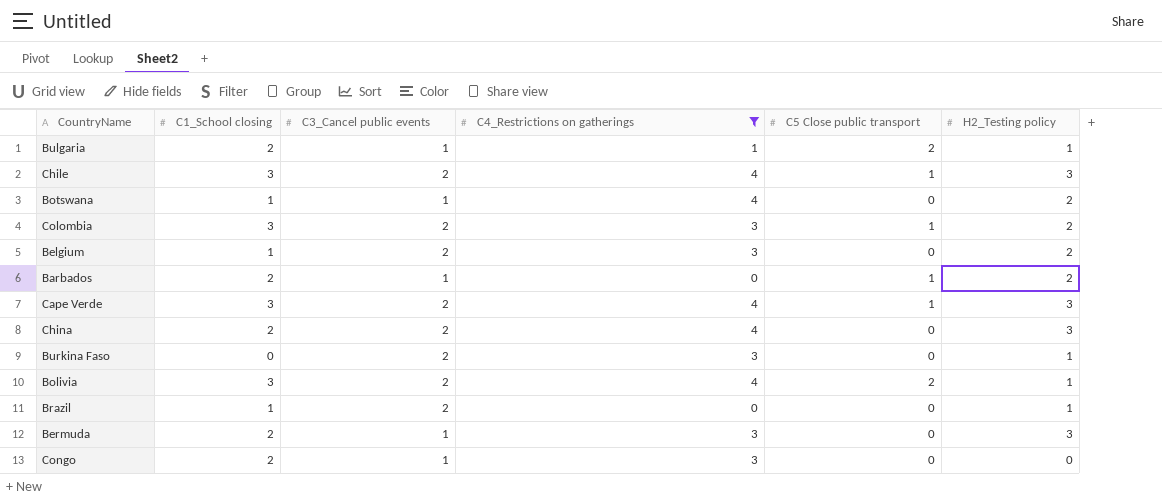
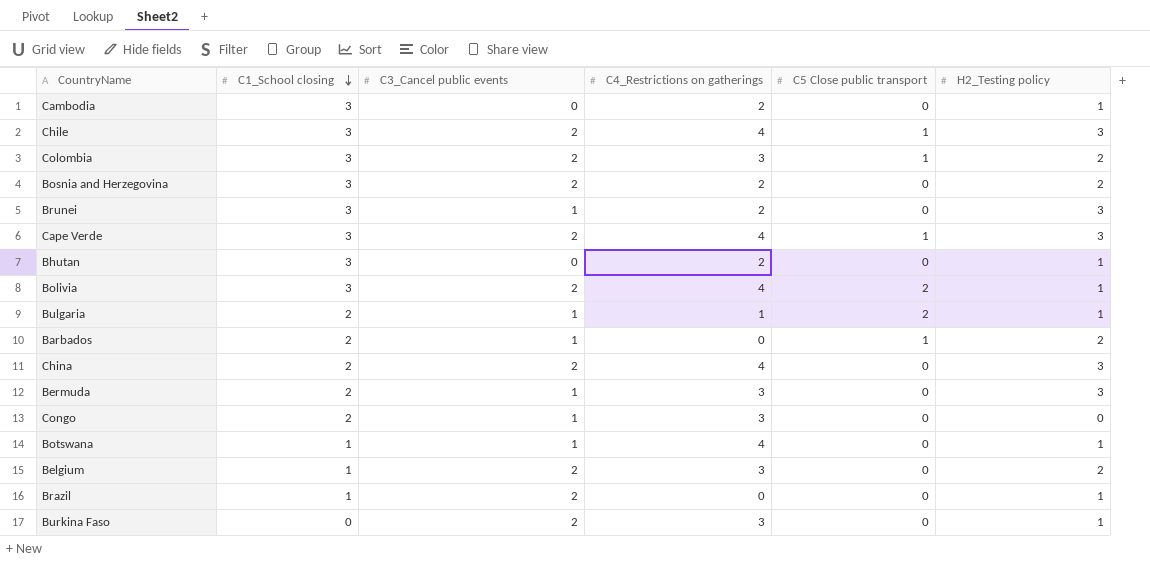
filter: C4_Restrictions on gatherings != 2 -> none
row order: none -> C1_School closing descending
Botswana | H2_Testing policy: 2 -> 1

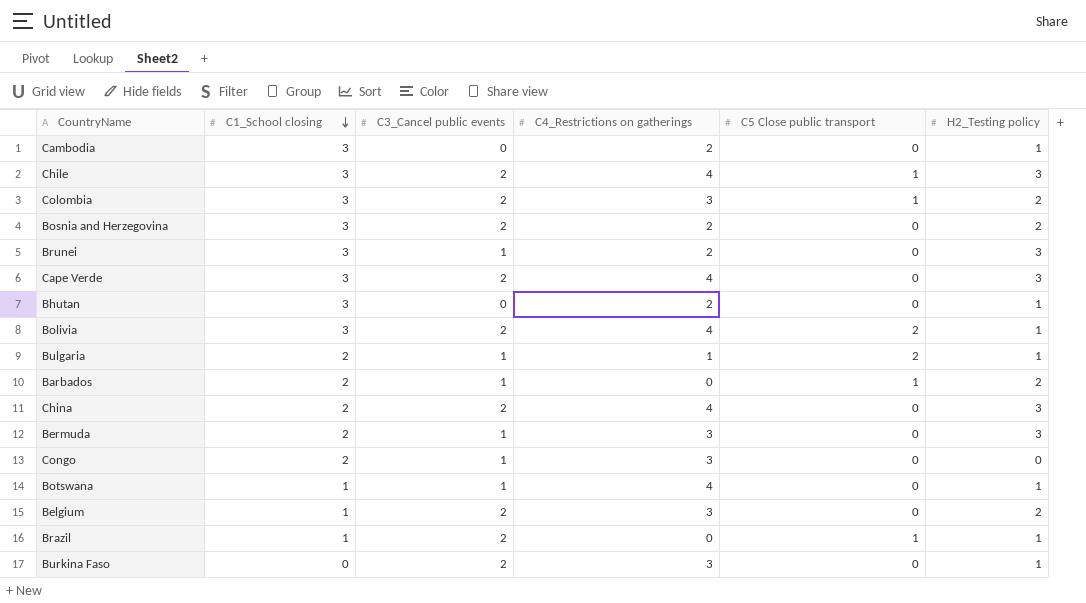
Cape Verde | C5 Close public transport: 1 -> 0
Brazil | C5 Close public transport: 0 -> 1

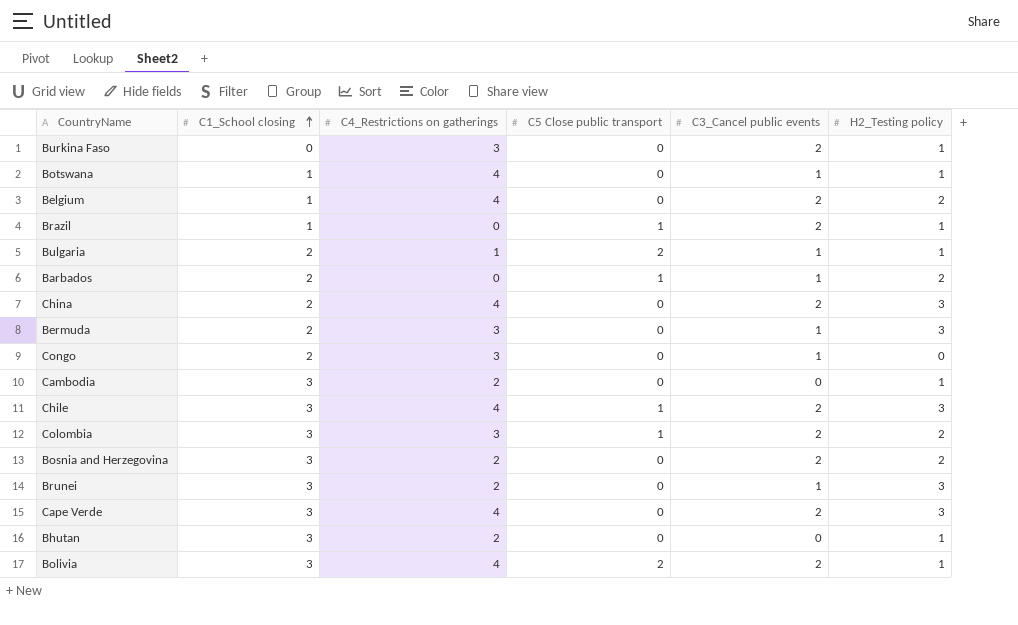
row order: C1_School closing descending -> C1_School closing ascending
column C3_Cancel public events | position: 3 -> 5
Belgium | C4_Restrictions on gatherings: 3 -> 4

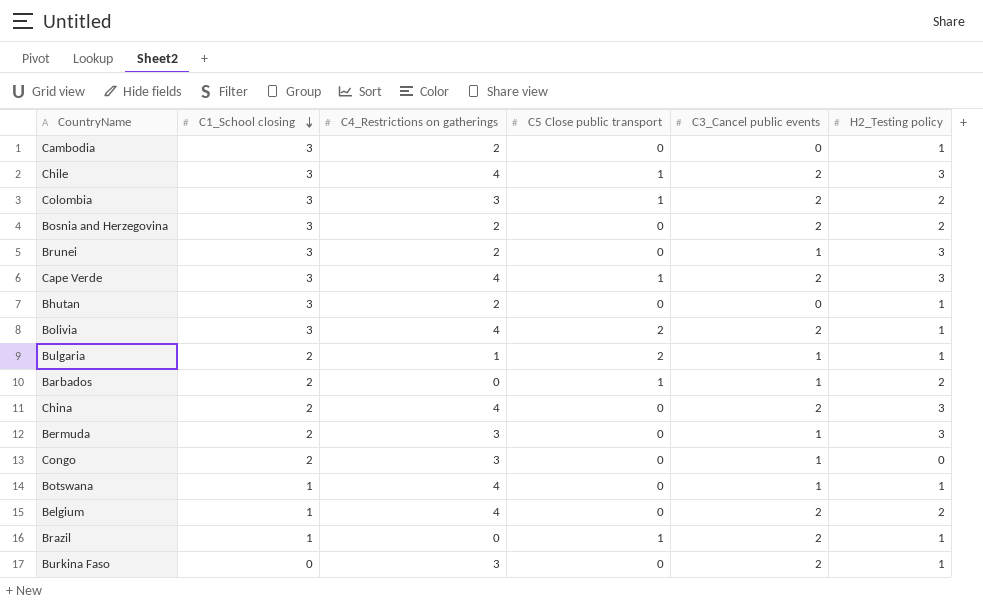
row order: C1_School closing ascending -> C1_School closing descending
Cape Verde | C5 Close public transport: 0 -> 1

